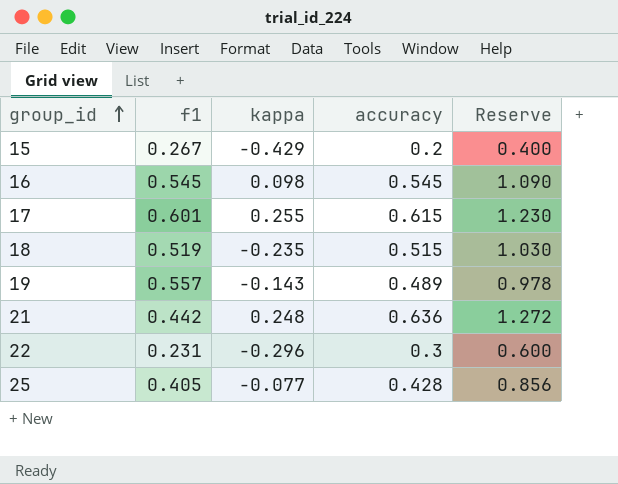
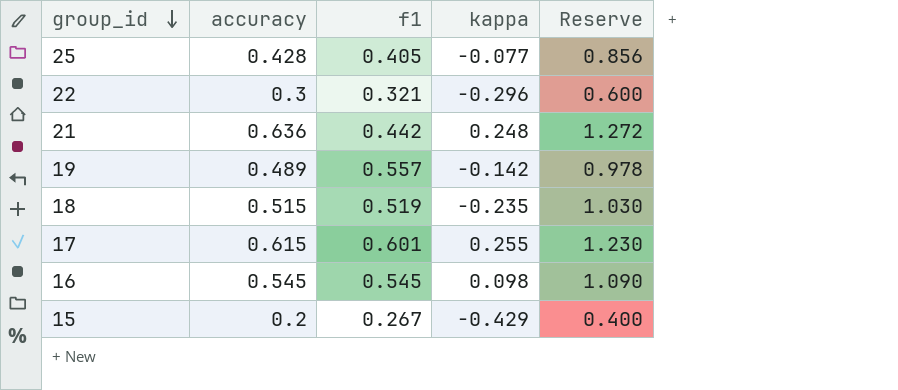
row order: group_id ascending -> group_id descending
column accuracy | position: 4 -> 2
22 | f1: 0.231 -> 0.321
19 | kappa: -0.143 -> -0.142

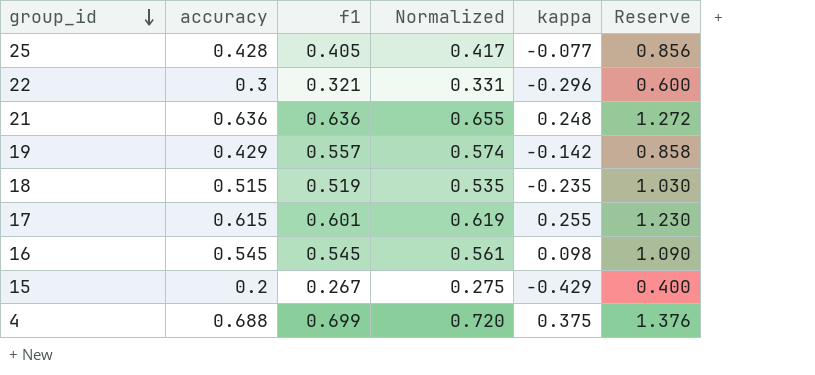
column Normalized | formula: none -> [f1] * 1.03
21 | f1: 0.442 -> 0.636
19 | accuracy: 0.489 -> 0.429
19 | Reserve: 0.978 -> 0.858
row 4: none -> 0.688 | 0.699 | 0.720 | 0.375 | 1.376

